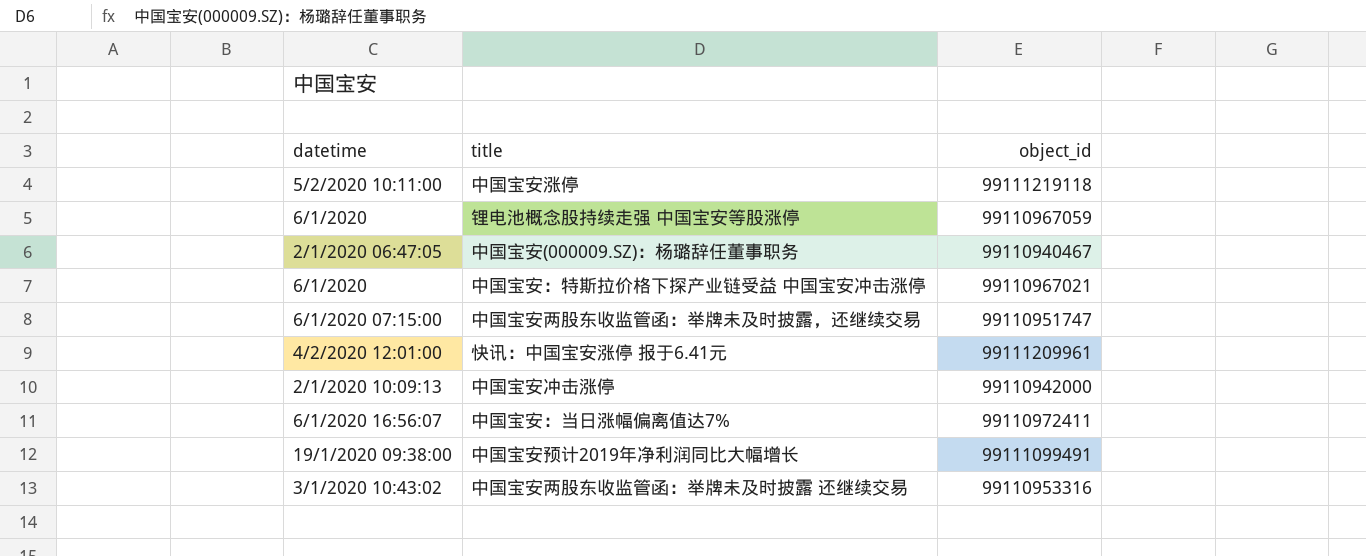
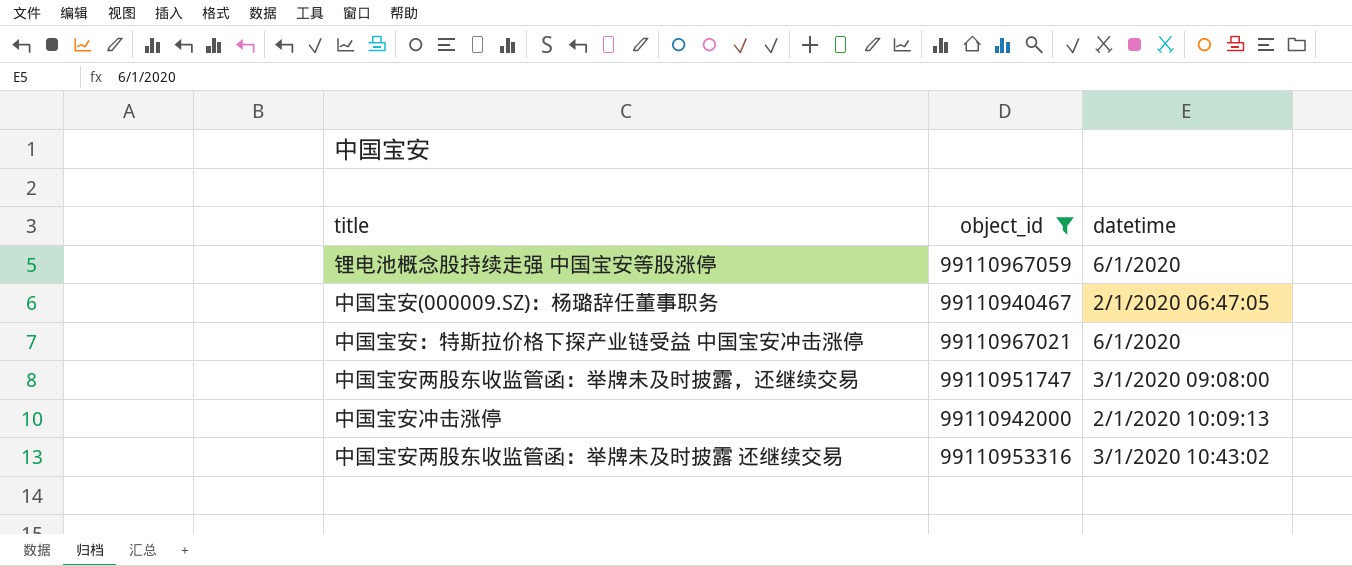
filter: none -> object_id <= 99110967059
column datetime | position: 1 -> 3
中国宝安两股东收监管函：举牌未及时披露，还继续交易 | datetime: 6/1/2020 07:15:00 -> 3/1/2020 09:08:00

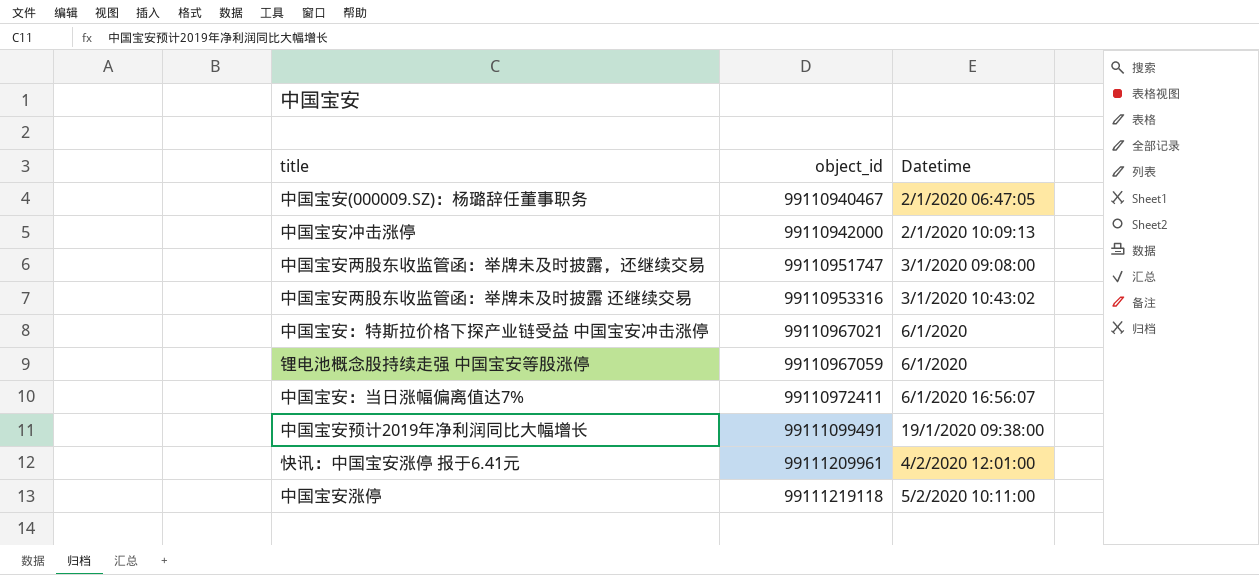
filter: object_id <= 99110967059 -> none
row order: none -> object_id ascending
column name: datetime -> Datetime

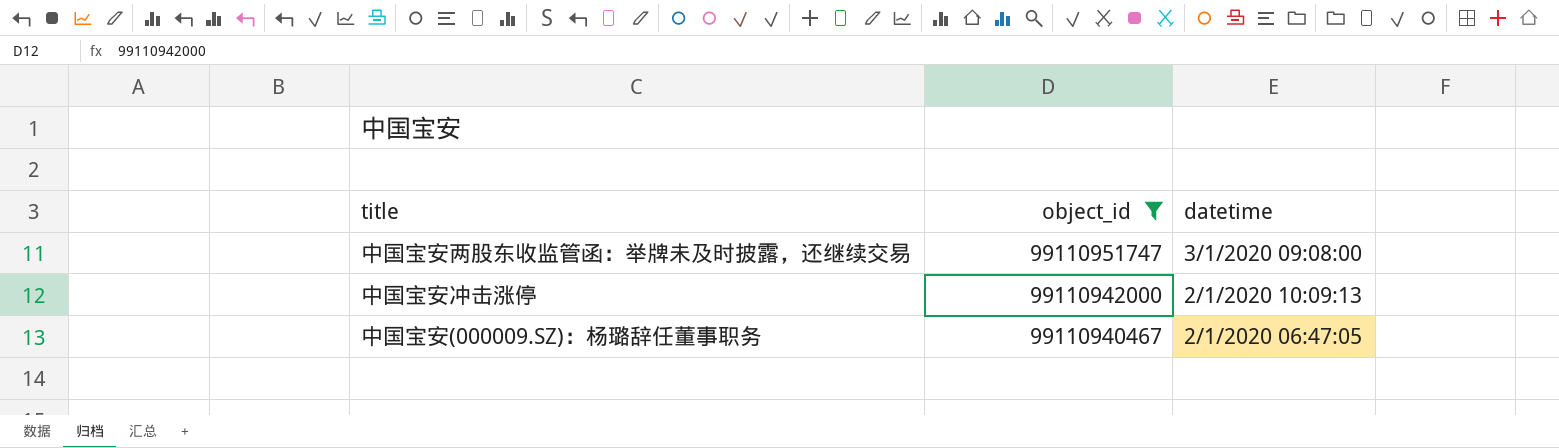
filter: none -> object_id <= 99110951747
row order: object_id ascending -> object_id descending
column name: Datetime -> datetime

